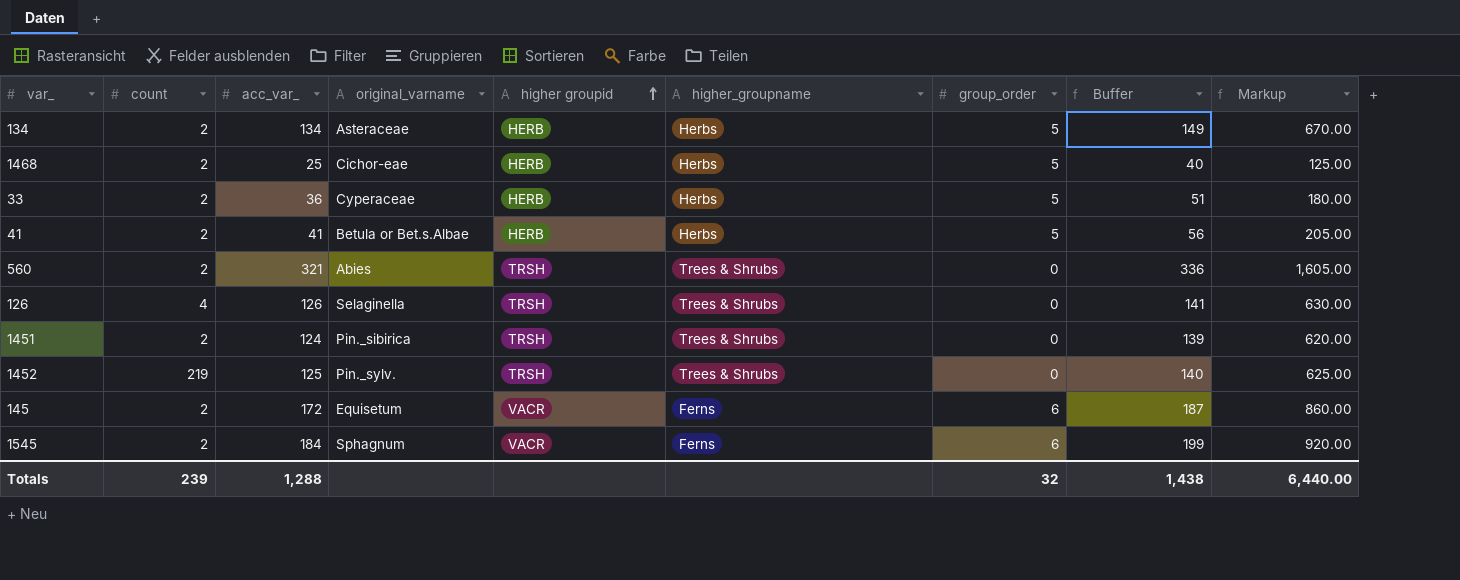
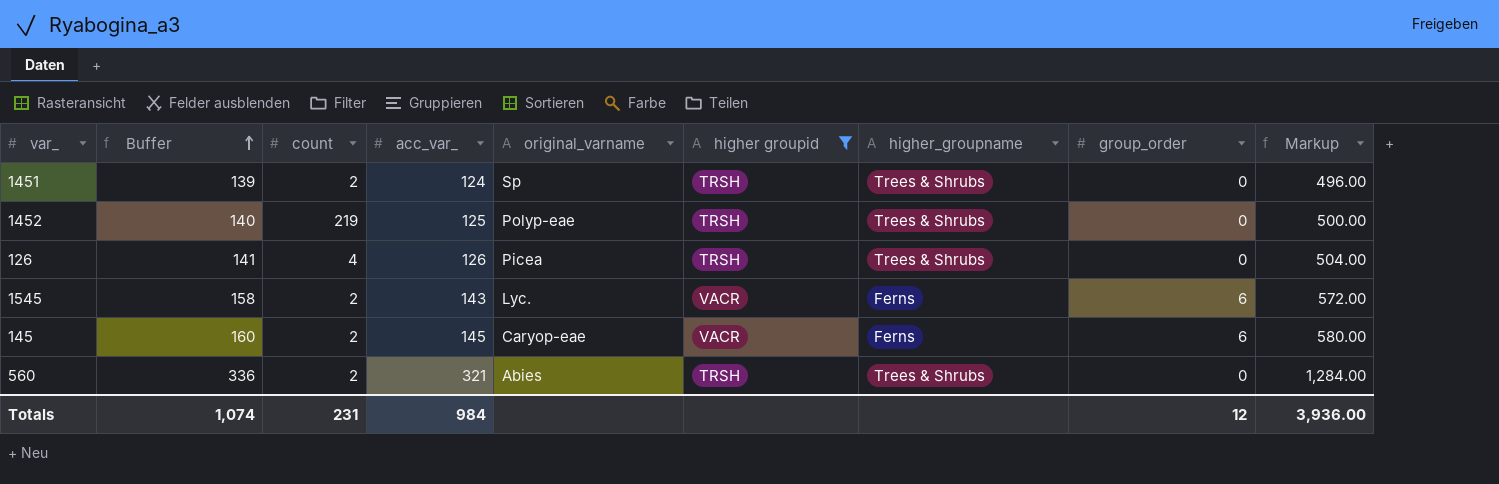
filter: none -> higher groupid != HERB
row order: higher groupid ascending -> Buffer ascending
column Buffer | position: 8 -> 2
column Markup | formula: [acc_var_] * 5 -> [acc_var_] * 4
1451 | original_varname: Pin._sibirica -> Sp
1452 | original_varname: Pin._sylv. -> Polyp-eae
126 | original_varname: Selaginella -> Picea
1545 | Buffer: 199 -> 158
1545 | acc_var_: 184 -> 143
1545 | original_varname: Sphagnum -> Lyc.
145 | Buffer: 187 -> 160
145 | acc_var_: 172 -> 145
145 | original_varname: Equisetum -> Caryop-eae
Totals | Buffer: 1,438 -> 1,074
Totals | count: 239 -> 231
Totals | acc_var_: 1,288 -> 984
Totals | group_order: 32 -> 12
Totals | Markup: 6,440.00 -> 3,936.00

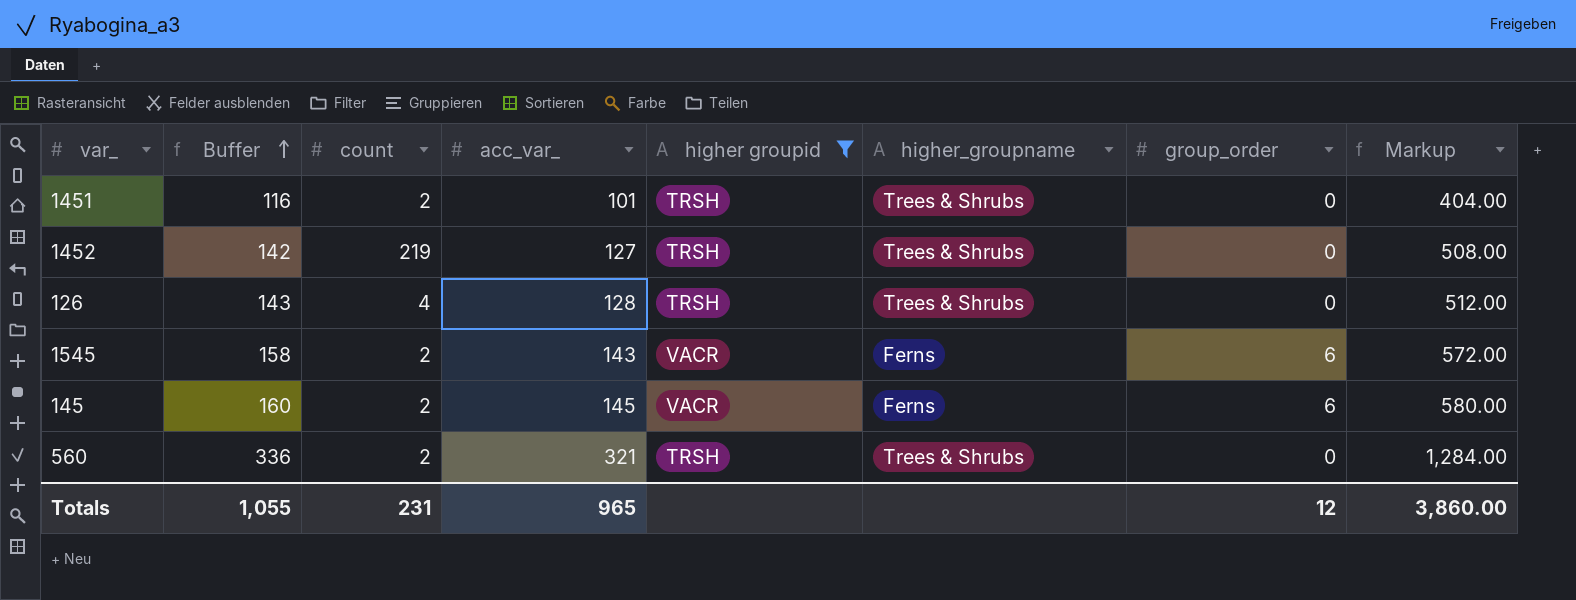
column original_varname | position: 5 -> none
1451 | Buffer: 139 -> 116
1451 | acc_var_: 124 -> 101
1451 | Markup: 496.00 -> 404.00
1452 | Buffer: 140 -> 142
1452 | acc_var_: 125 -> 127
1452 | Markup: 500.00 -> 508.00
126 | Buffer: 141 -> 143
126 | acc_var_: 126 -> 128
126 | Markup: 504.00 -> 512.00
Totals | Buffer: 1,074 -> 1,055
Totals | acc_var_: 984 -> 965
Totals | Markup: 3,936.00 -> 3,860.00

